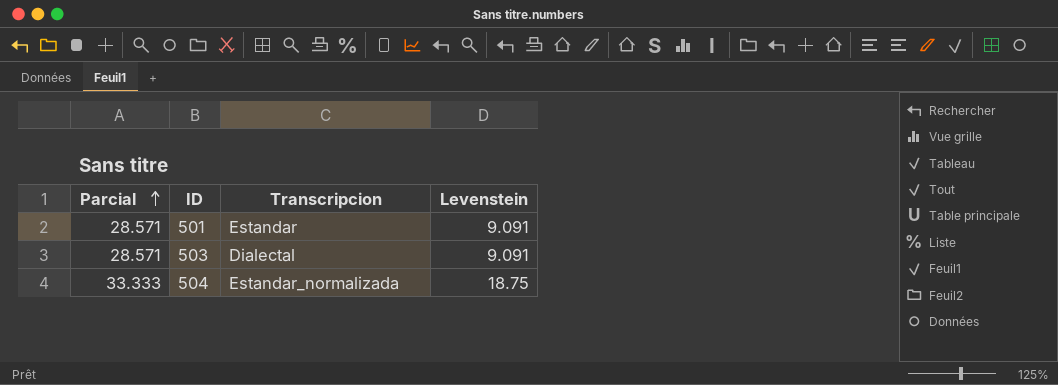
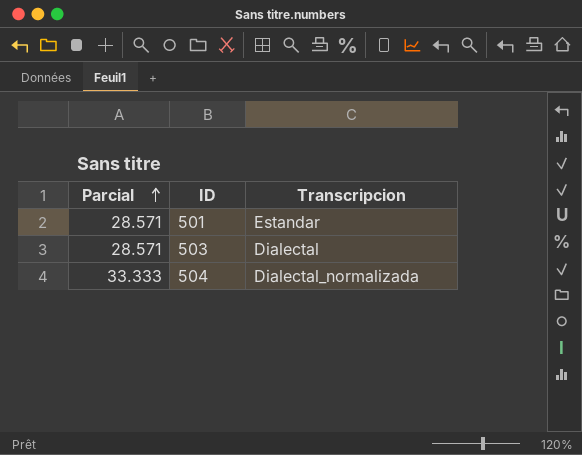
column Levenstein | position: 4 -> none
504 | Transcripcion: Estandar_normalizada -> Dialectal_normalizada

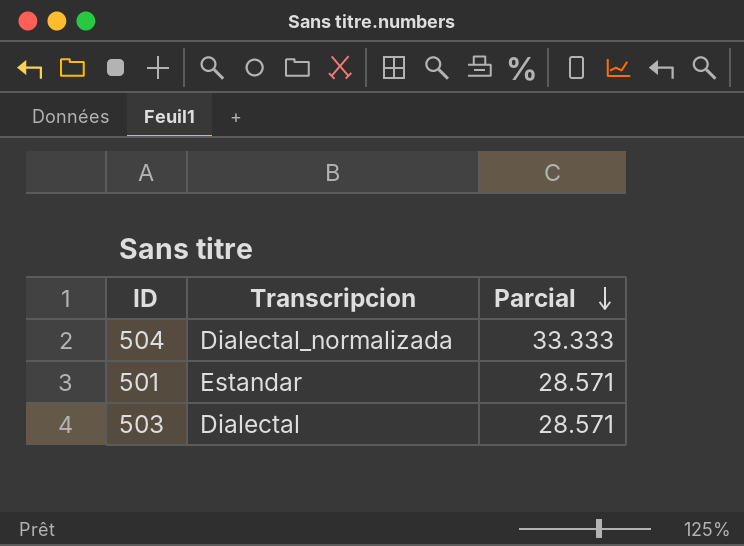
row order: Parcial ascending -> Parcial descending
column Parcial | position: 1 -> 3

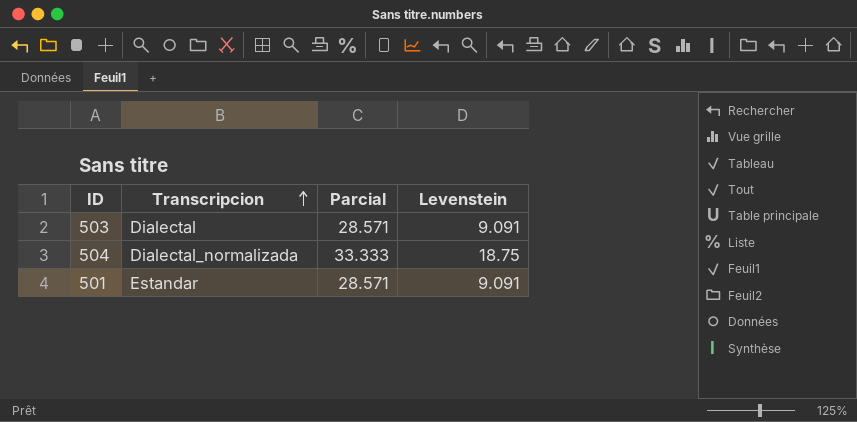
row order: Parcial descending -> Transcripcion ascending
column Levenstein | position: none -> 4

